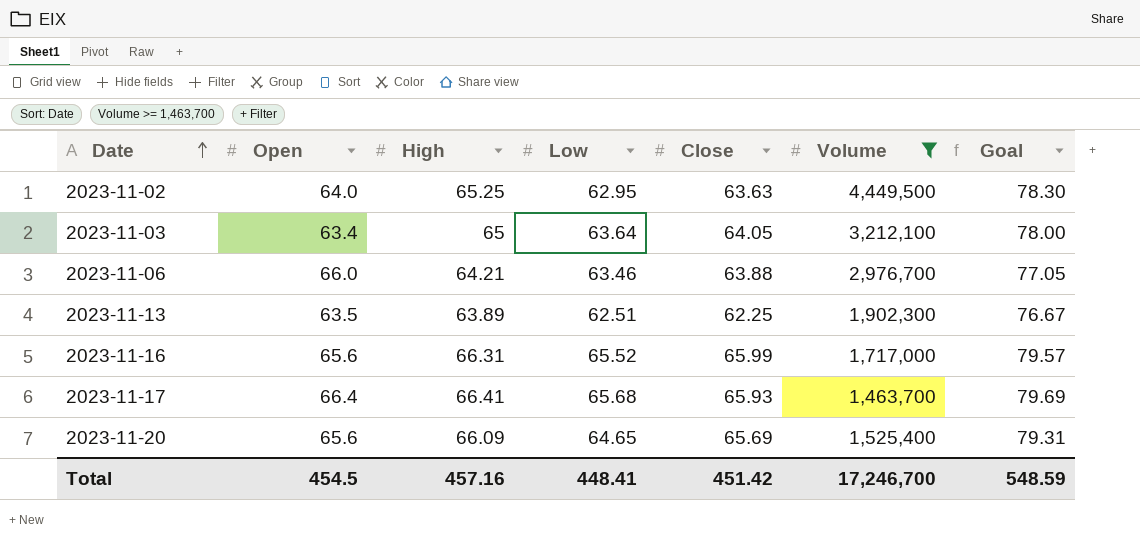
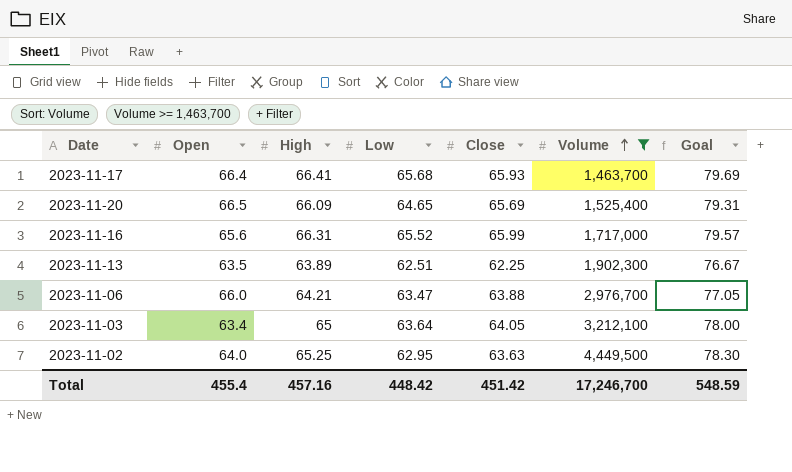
row order: Date ascending -> Volume ascending
2023-11-20 | Open: 65.6 -> 66.5
2023-11-06 | Low: 63.46 -> 63.47
Total | Open: 454.5 -> 455.4
Total | Low: 448.41 -> 448.42

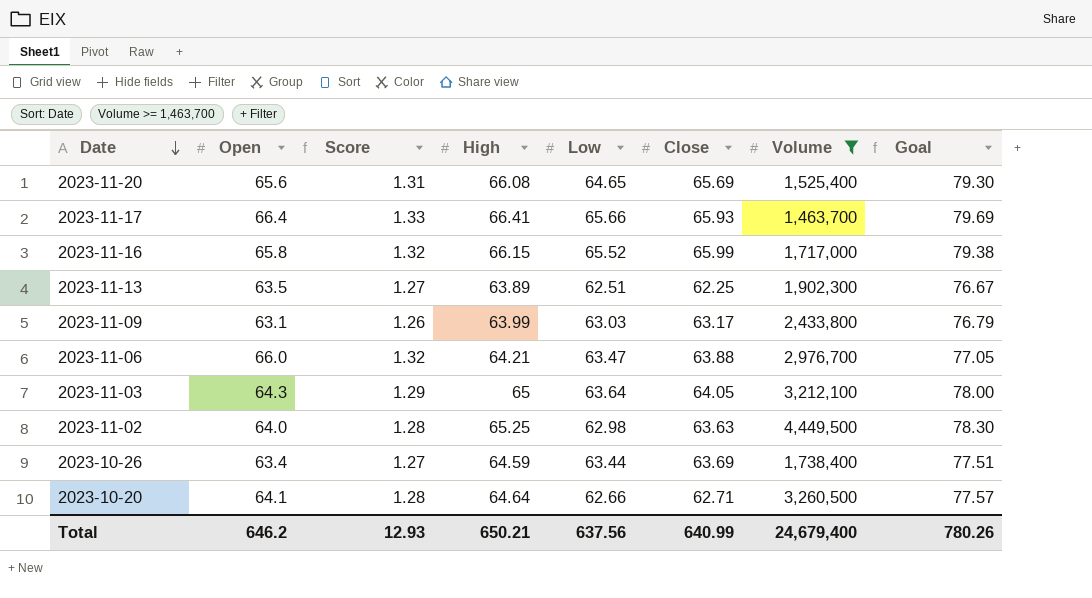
row order: Volume ascending -> Date descending
column Score | formula: none -> [Open] * 0.02
2023-11-20 | Open: 66.5 -> 65.6
2023-11-20 | High: 66.09 -> 66.08
2023-11-20 | Goal: 79.31 -> 79.30
2023-11-17 | Low: 65.68 -> 65.66
2023-11-16 | Open: 65.6 -> 65.8
2023-11-16 | High: 66.31 -> 66.15
2023-11-16 | Goal: 79.57 -> 79.38
row 2023-11-09: none -> 63.1 | 1.26 | 63.99 | 63.03 | 63.17 | 2,433,800 | 76.79
2023-11-03 | Open: 63.4 -> 64.3
2023-11-02 | Low: 62.95 -> 62.98
row 2023-10-26: none -> 63.4 | 1.27 | 64.59 | 63.44 | 63.69 | 1,738,400 | 77.51
row 2023-10-20: none -> 64.1 | 1.28 | 64.64 | 62.66 | 62.71 | 3,260,500 | 77.57
Total | Open: 455.4 -> 646.2
Total | High: 457.16 -> 650.21
Total | Low: 448.42 -> 637.56
Total | Close: 451.42 -> 640.99
Total | Volume: 17,246,700 -> 24,679,400
Total | Goal: 548.59 -> 780.26

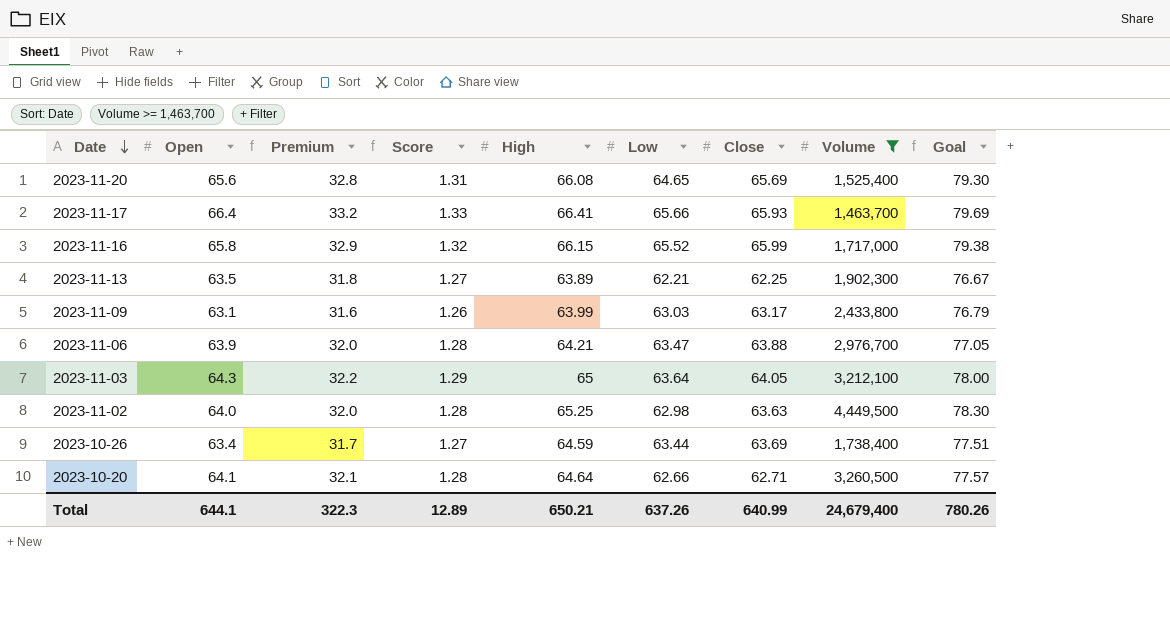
column Premium | formula: none -> [Open] * 0.5
2023-11-13 | Low: 62.51 -> 62.21
2023-11-06 | Open: 66.0 -> 63.9
2023-11-06 | Score: 1.32 -> 1.28
Total | Open: 646.2 -> 644.1
Total | Score: 12.93 -> 12.89
Total | Low: 637.56 -> 637.26

